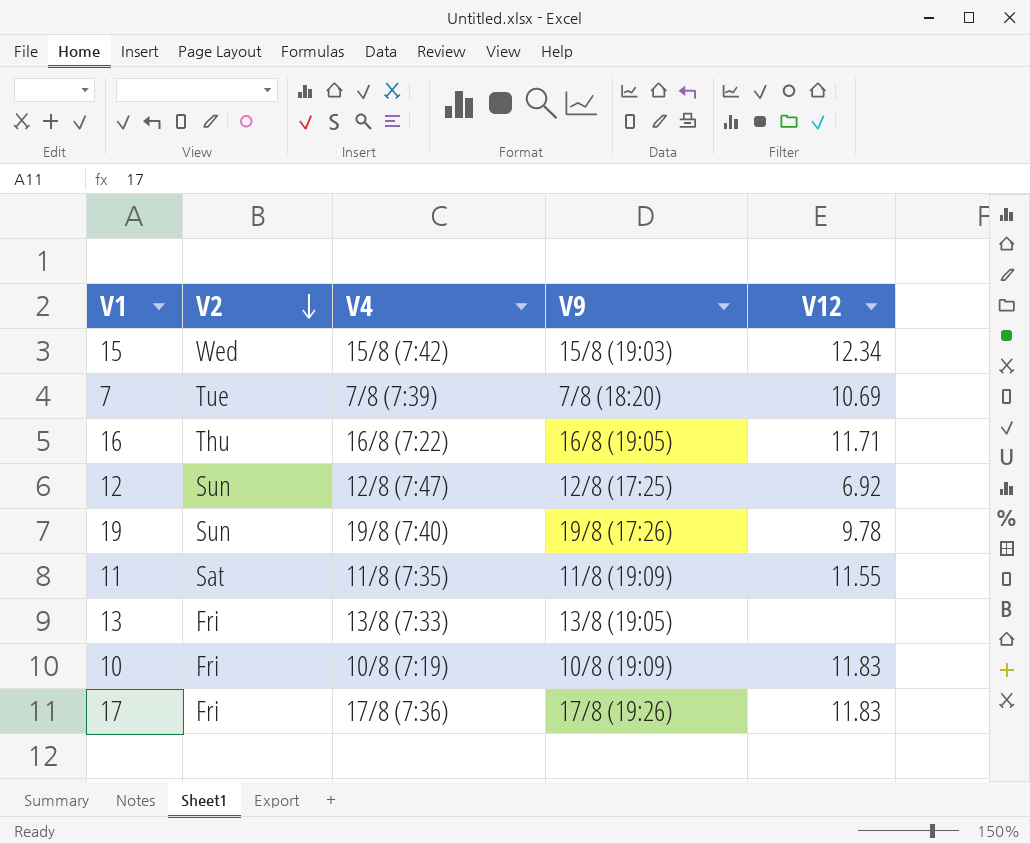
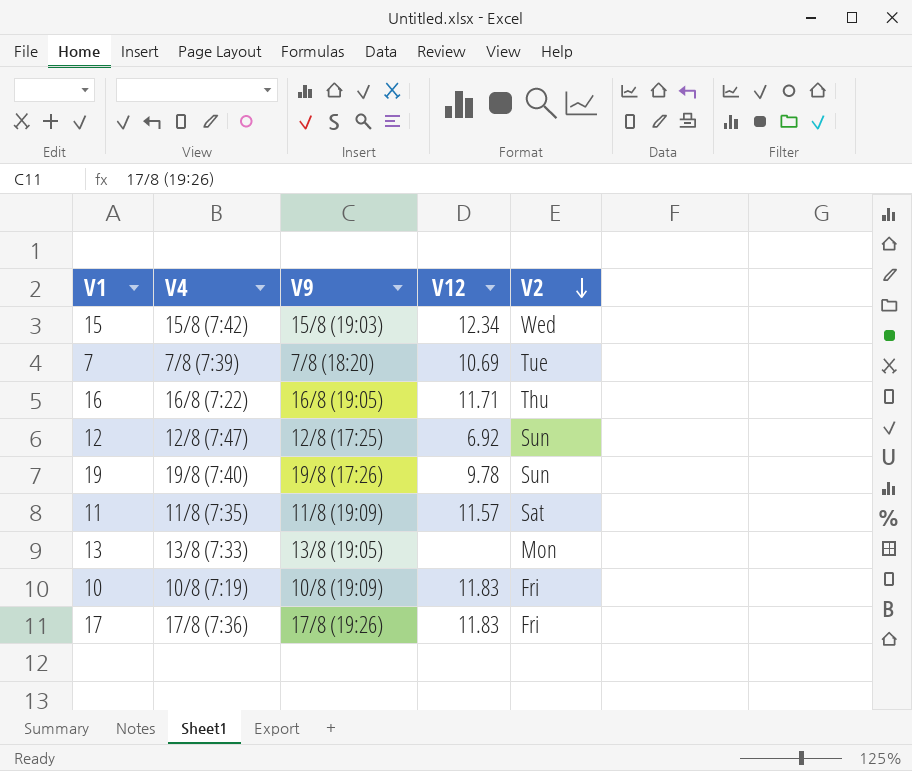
column V2 | position: 2 -> 5
11 | V12: 11.55 -> 11.57
13 | V2: Fri -> Mon

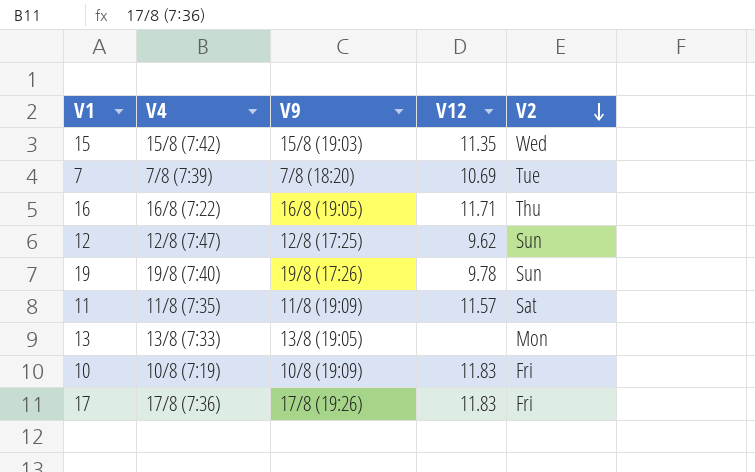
15 | V12: 12.34 -> 11.35
12 | V12: 6.92 -> 9.62

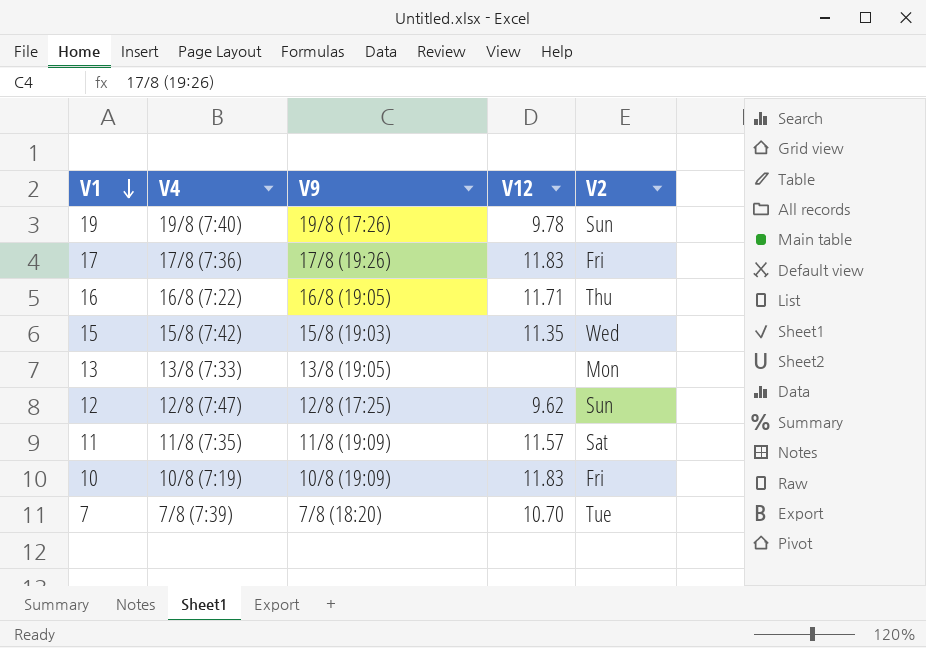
row order: V2 descending -> V1 descending
7 | V12: 10.69 -> 10.70

